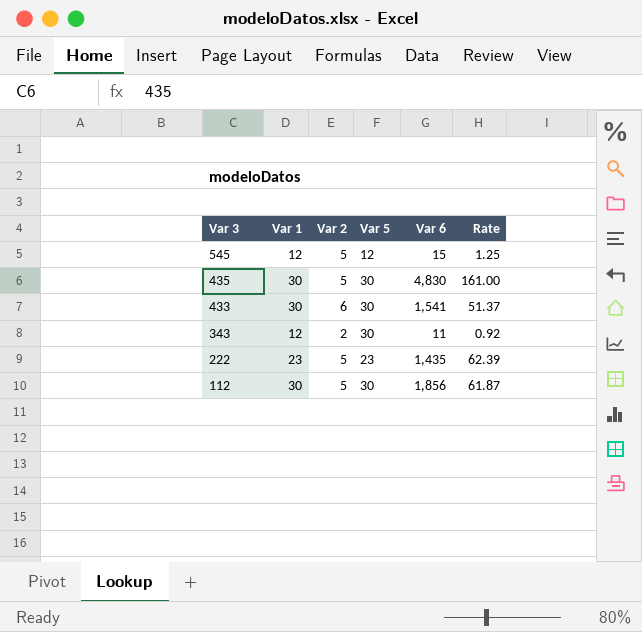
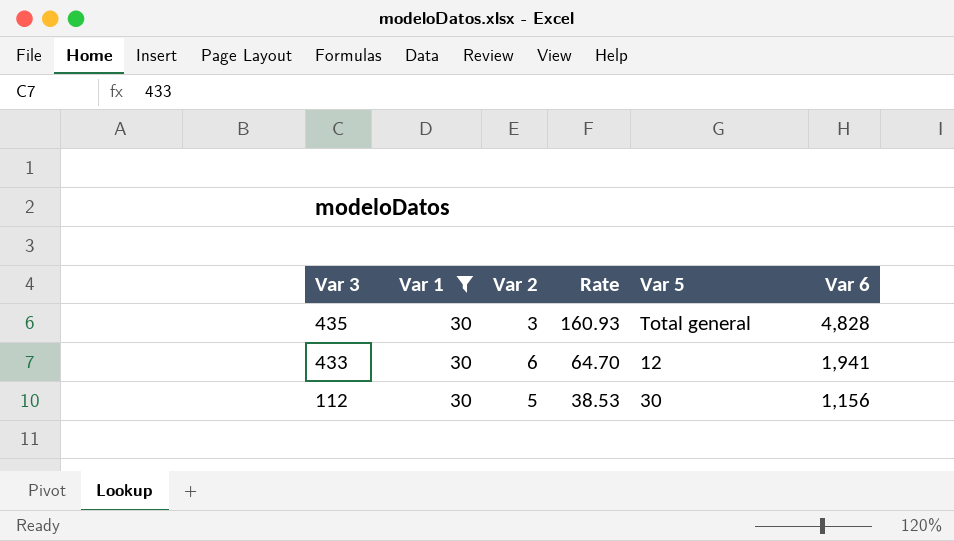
filter: none -> Var 1 = 30
column Rate | position: 6 -> 4
435 | Var 2: 5 -> 3
435 | Rate: 161.00 -> 160.93
435 | Var 5: 30 -> Total general
435 | Var 6: 4,830 -> 4,828
433 | Rate: 51.37 -> 64.70
433 | Var 5: 30 -> 12
433 | Var 6: 1,541 -> 1,941
112 | Rate: 61.87 -> 38.53
112 | Var 6: 1,856 -> 1,156

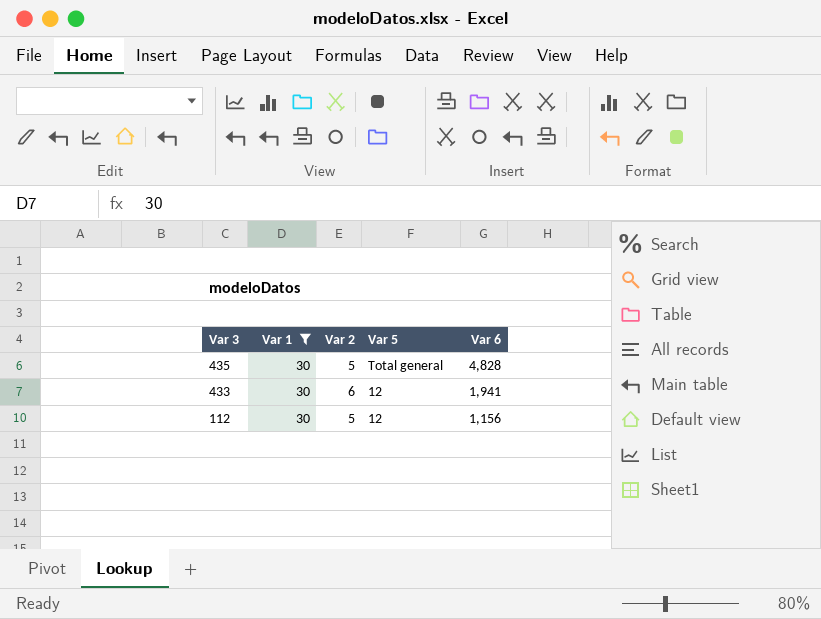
column Rate | formula: [Var 6] / [Var 1] -> none
435 | Var 2: 3 -> 5
112 | Var 5: 30 -> 12

